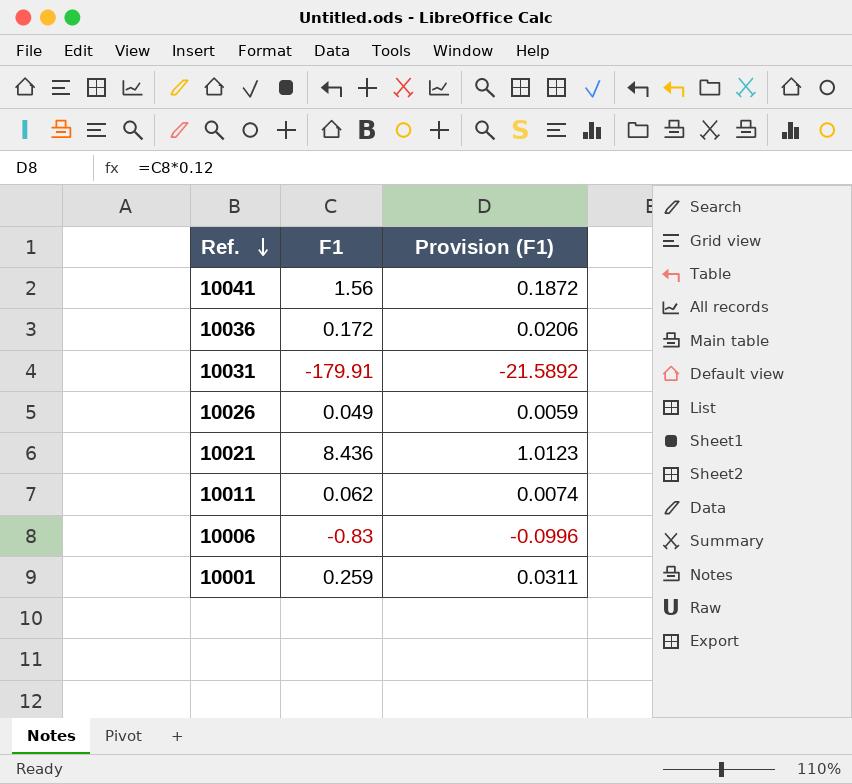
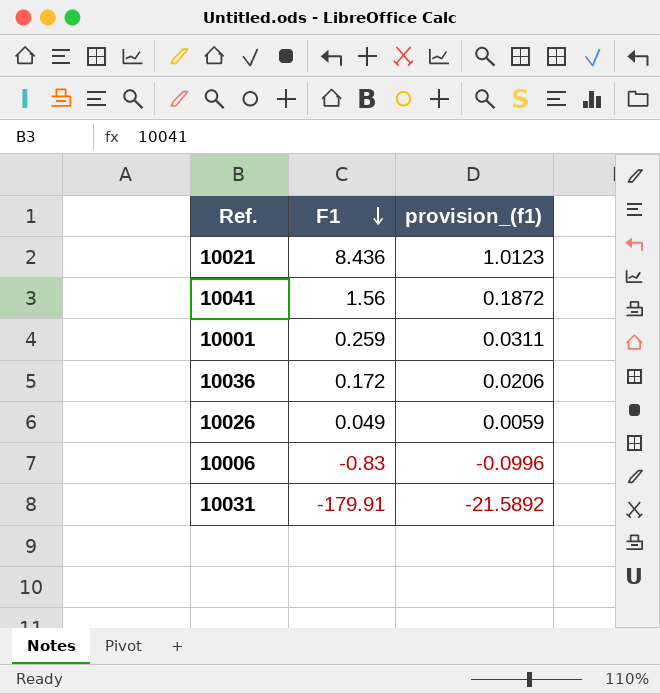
row order: Ref. descending -> F1 descending
column name: Provision (F1) -> provision_(f1)
row 10011: 0.062 | 0.0074 -> none

